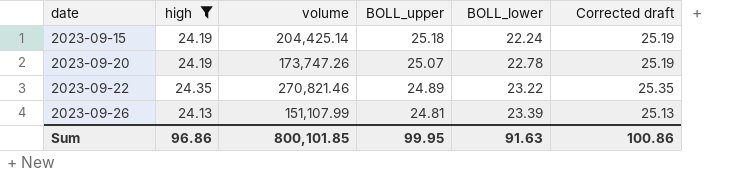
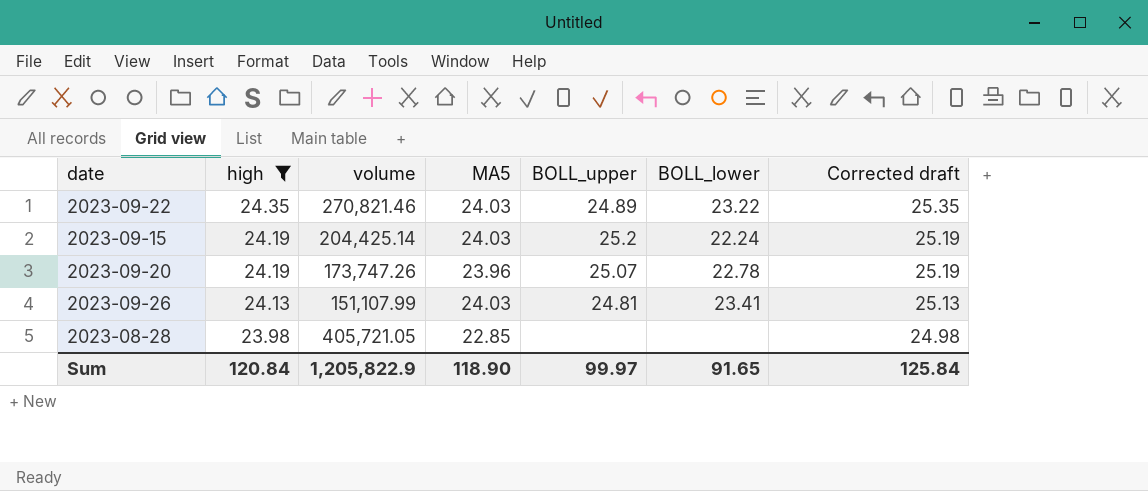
row order: date ascending -> high descending
column MA5 | position: none -> 4
2023-09-15 | BOLL_upper: 25.18 -> 25.2
2023-09-26 | BOLL_lower: 23.39 -> 23.41
row 2023-08-28: none -> 23.98 | 405,721.05 | 22.85 | none | none | 24.98
Sum | high: 96.86 -> 120.84
Sum | volume: 800,101.85 -> 1,205,822.9
Sum | BOLL_upper: 99.95 -> 99.97
Sum | BOLL_lower: 91.63 -> 91.65
Sum | Corrected draft: 100.86 -> 125.84

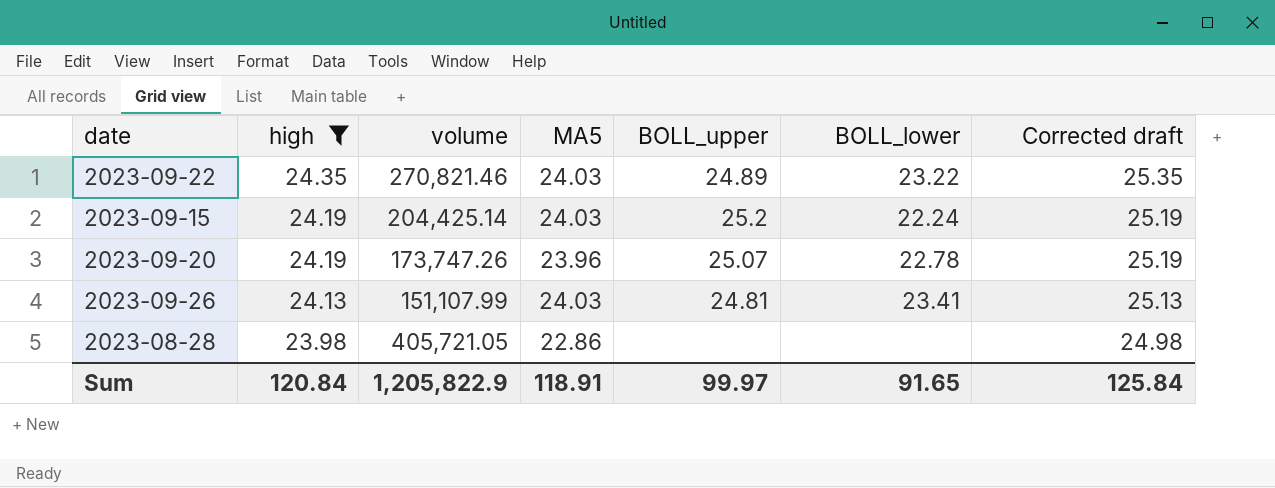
2023-08-28 | MA5: 22.85 -> 22.86
Sum | MA5: 118.90 -> 118.91

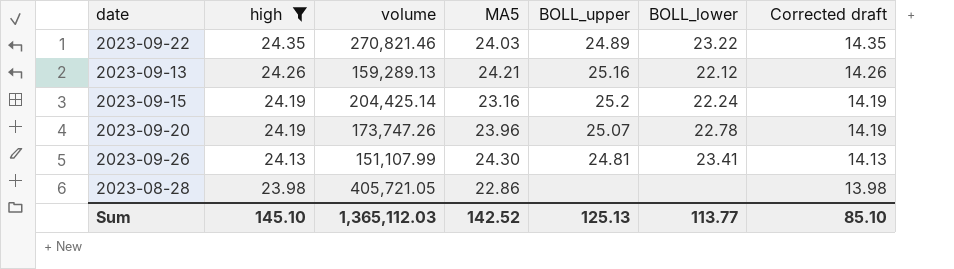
column Corrected draft | formula: [high] + 1 -> [high] - 10
row 2023-09-13: none -> 24.26 | 159,289.13 | 24.21 | 25.16 | 22.12 | 14.26
2023-09-15 | MA5: 24.03 -> 23.16
2023-09-26 | MA5: 24.03 -> 24.30
Sum | high: 120.84 -> 145.10
Sum | volume: 1,205,822.9 -> 1,365,112.03
Sum | MA5: 118.91 -> 142.52
Sum | BOLL_upper: 99.97 -> 125.13
Sum | BOLL_lower: 91.65 -> 113.77
Sum | Corrected draft: 125.84 -> 85.10

